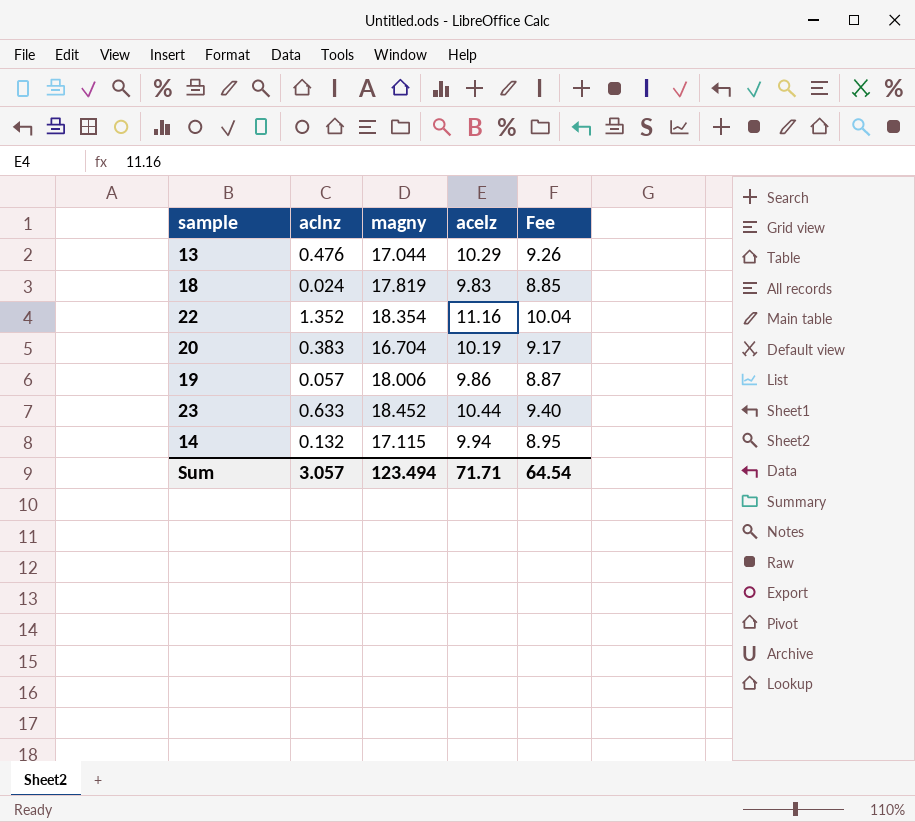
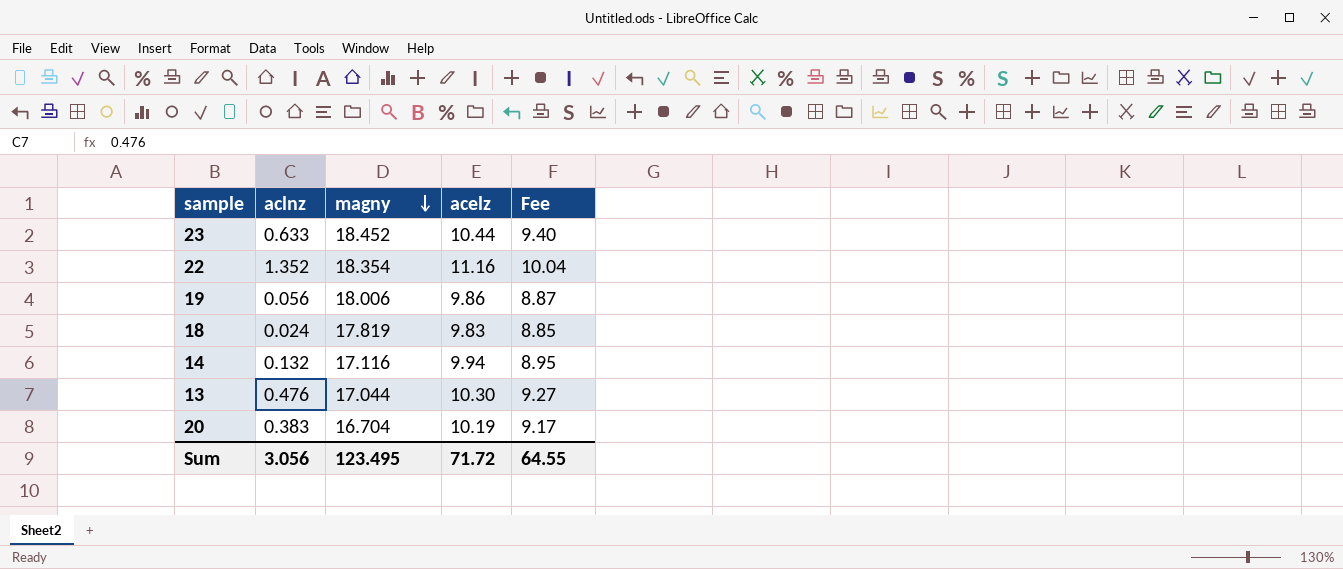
row order: none -> magny descending
19 | aclnz: 0.057 -> 0.056
14 | magny: 17.115 -> 17.116
13 | acelz: 10.29 -> 10.30
13 | Fee: 9.26 -> 9.27
Sum | aclnz: 3.057 -> 3.056
Sum | magny: 123.494 -> 123.495
Sum | acelz: 71.71 -> 71.72
Sum | Fee: 64.54 -> 64.55

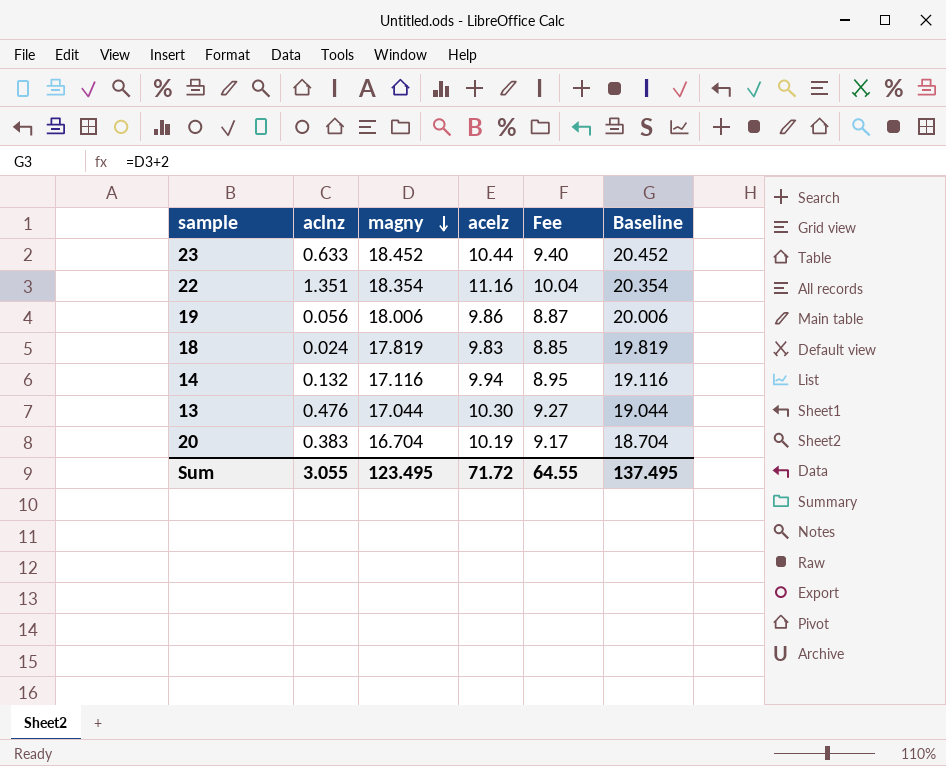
column Baseline | formula: none -> [magny] + 2
22 | aclnz: 1.352 -> 1.351
Sum | aclnz: 3.056 -> 3.055

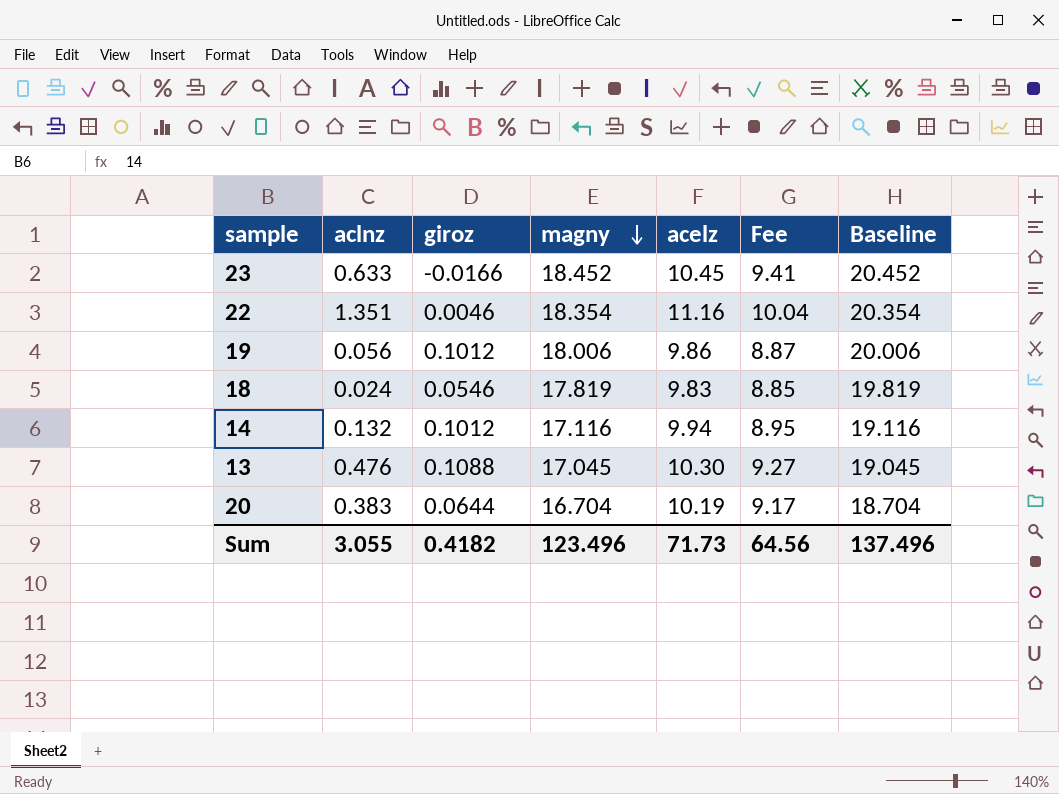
column giroz | position: none -> 3
23 | acelz: 10.44 -> 10.45
23 | Fee: 9.40 -> 9.41
13 | magny: 17.044 -> 17.045
13 | Baseline: 19.044 -> 19.045
Sum | magny: 123.495 -> 123.496
Sum | acelz: 71.72 -> 71.73
Sum | Fee: 64.55 -> 64.56
Sum | Baseline: 137.495 -> 137.496

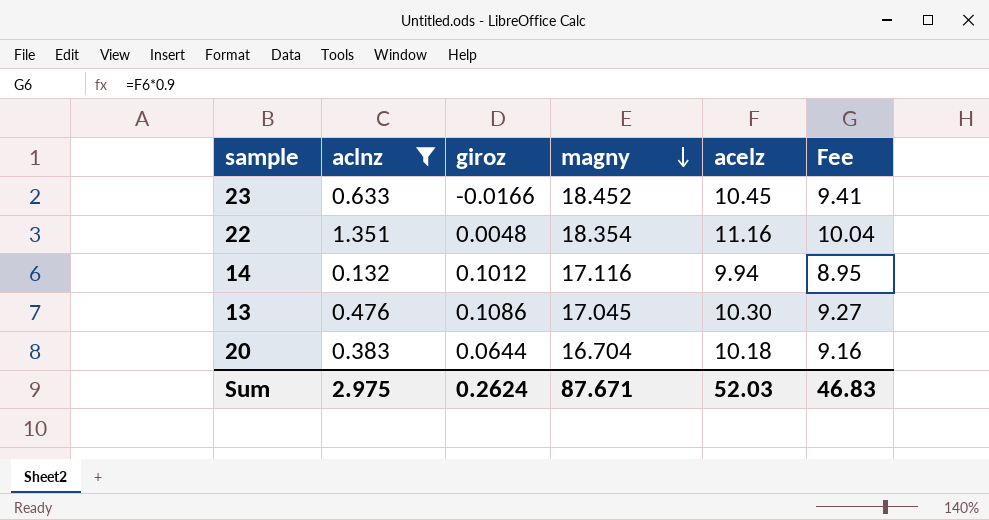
filter: none -> aclnz >= 0.132
column Baseline | formula: [magny] + 2 -> none
22 | giroz: 0.0046 -> 0.0048
13 | giroz: 0.1088 -> 0.1086
20 | acelz: 10.19 -> 10.18
20 | Fee: 9.17 -> 9.16
Sum | aclnz: 3.055 -> 2.975
Sum | giroz: 0.4182 -> 0.2624
Sum | magny: 123.496 -> 87.671
Sum | acelz: 71.73 -> 52.03
Sum | Fee: 64.56 -> 46.83

